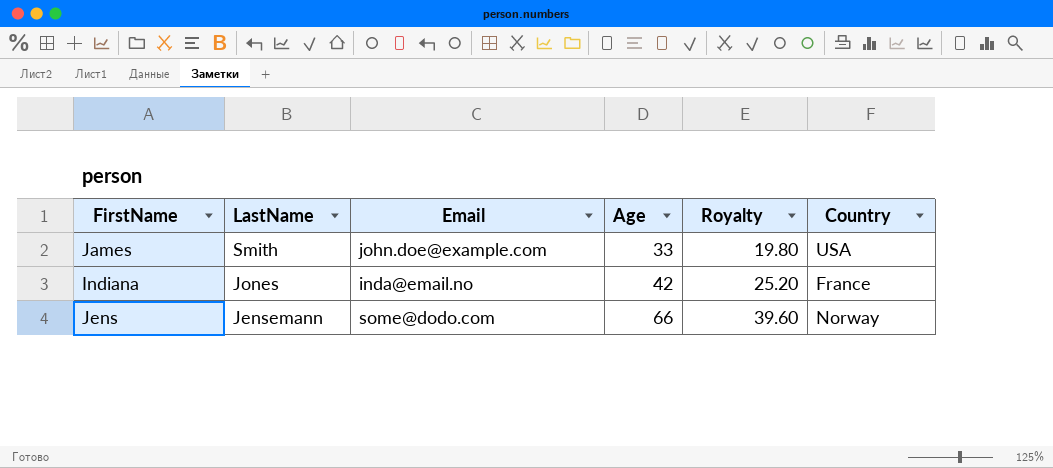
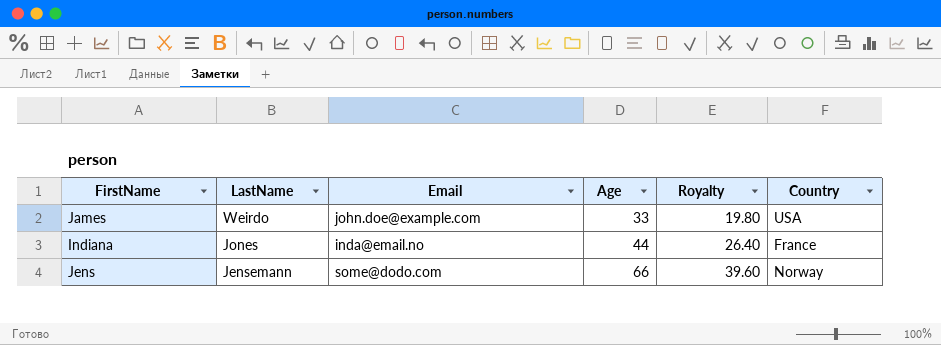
James | LastName: Smith -> Weirdo
Indiana | Age: 42 -> 44
Indiana | Royalty: 25.20 -> 26.40

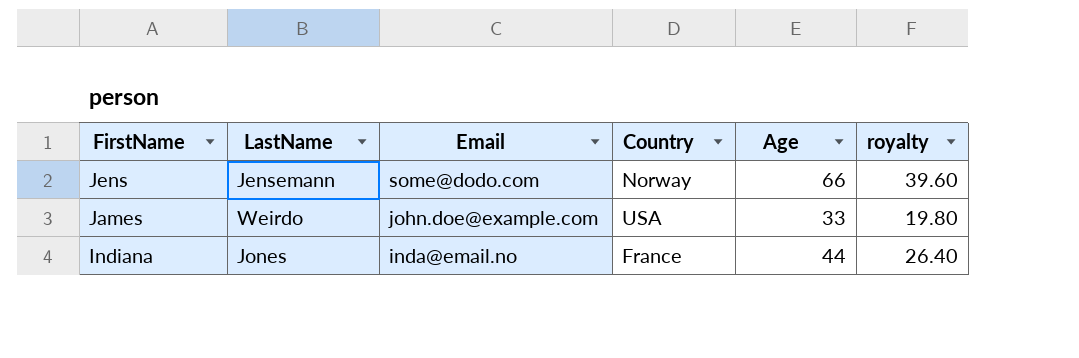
row order: LastName descending -> FirstName descending
column Country | position: 6 -> 4
column name: Royalty -> royalty

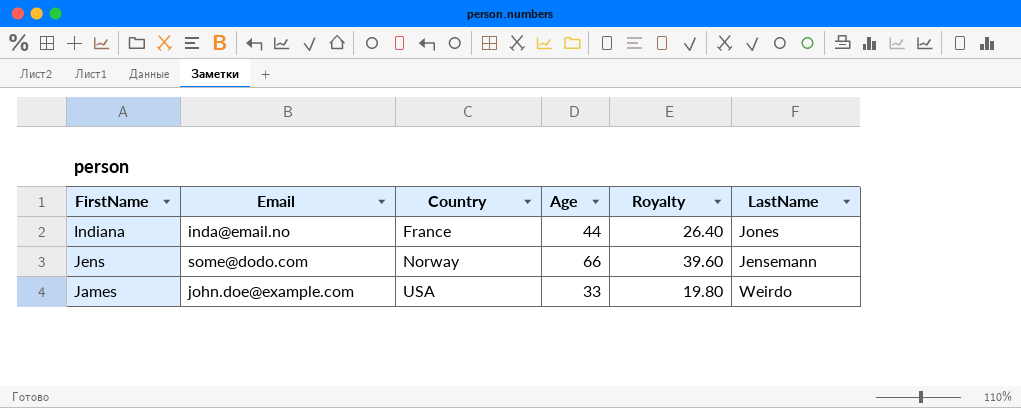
row order: FirstName descending -> Country ascending
column name: royalty -> Royalty
column LastName | position: 2 -> 6

